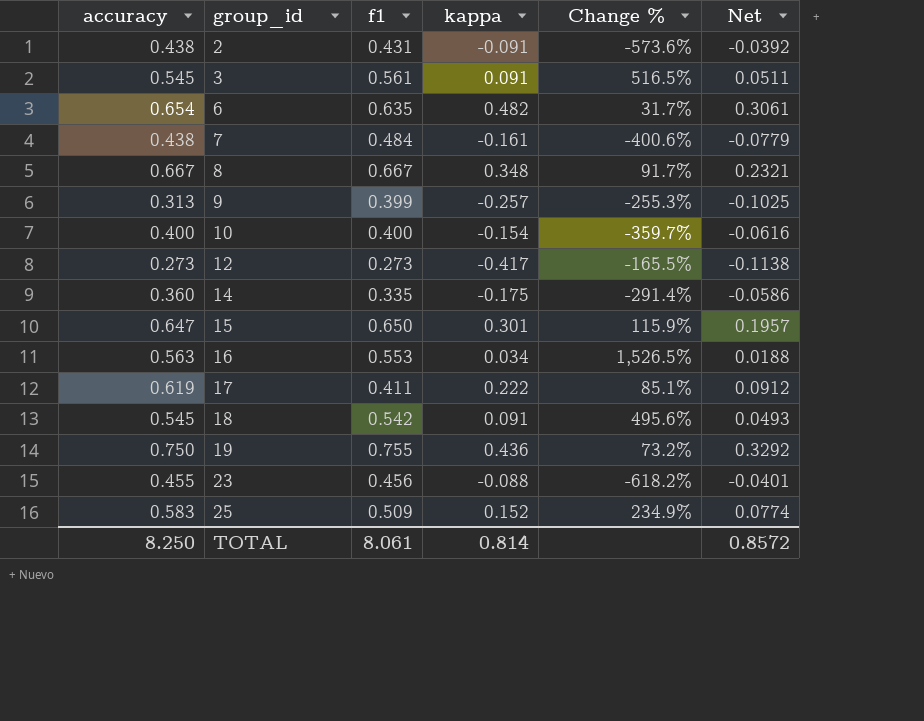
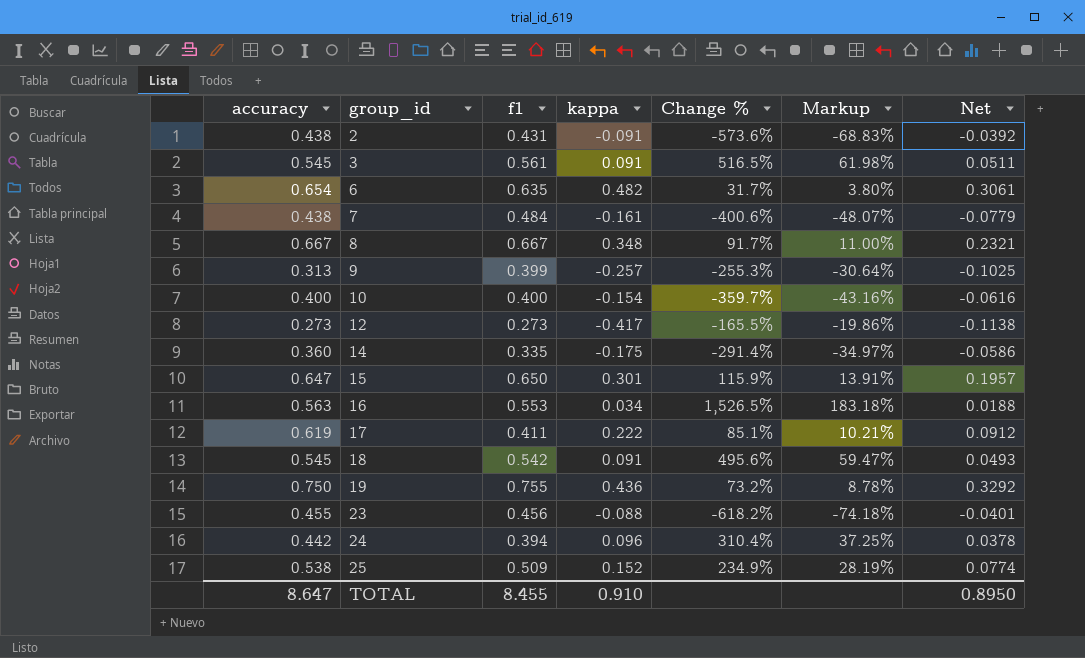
column Markup | formula: none -> [Change %] * 0.12
row 24: none -> 0.442 | 0.394 | 0.096 | 310.4% | 37.25% | 0.0378
25 | accuracy: 0.583 -> 0.538
TOTAL | accuracy: 8.250 -> 8.647
TOTAL | f1: 8.061 -> 8.455
TOTAL | kappa: 0.814 -> 0.910
TOTAL | Net: 0.8572 -> 0.8950

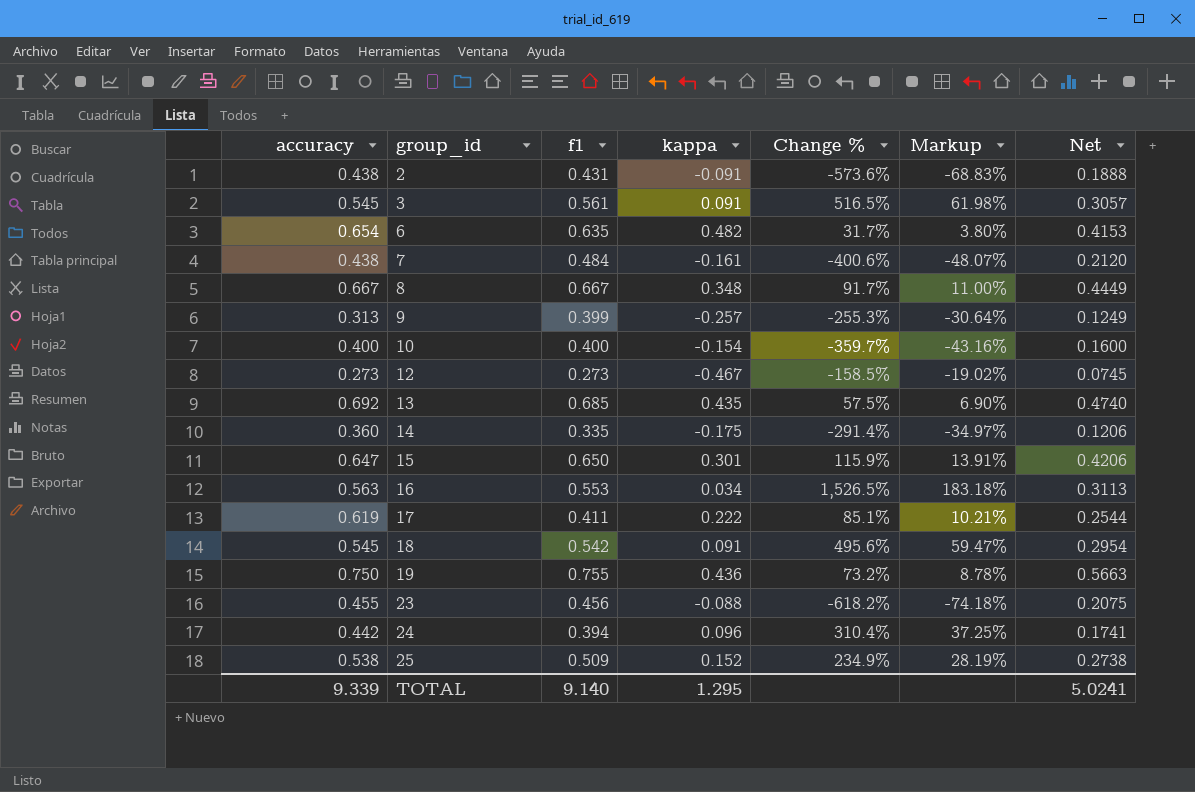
column Net | formula: [f1] * [kappa] -> [accuracy] * [f1]
12 | kappa: -0.417 -> -0.467
12 | Change %: -165.5% -> -158.5%
12 | Markup: -19.86% -> -19.02%
row 13: none -> 0.692 | 0.685 | 0.435 | 57.5% | 6.90% | 0.4740
TOTAL | accuracy: 8.647 -> 9.339
TOTAL | f1: 8.455 -> 9.140
TOTAL | kappa: 0.910 -> 1.295
TOTAL | Net: 0.8950 -> 5.0241

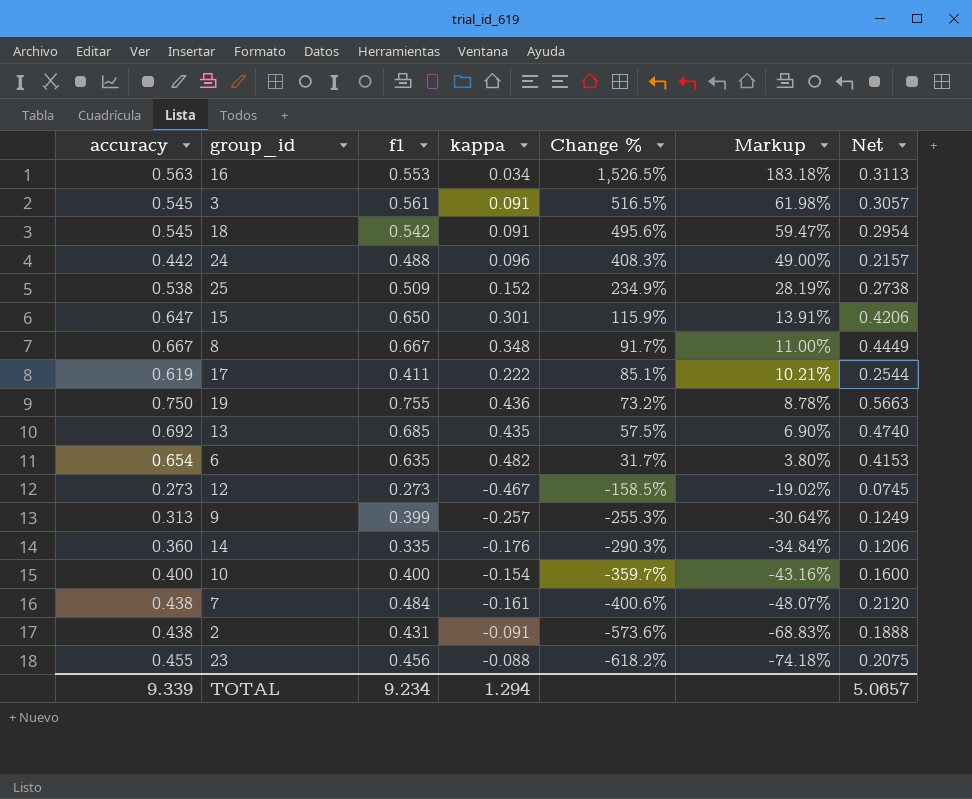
row order: group_id ascending -> Change % descending
24 | f1: 0.394 -> 0.488
24 | Change %: 310.4% -> 408.3%
24 | Markup: 37.25% -> 49.00%
24 | Net: 0.1741 -> 0.2157
14 | kappa: -0.175 -> -0.176
14 | Change %: -291.4% -> -290.3%
14 | Markup: -34.97% -> -34.84%
TOTAL | f1: 9.140 -> 9.234
TOTAL | kappa: 1.295 -> 1.294
TOTAL | Net: 5.0241 -> 5.0657

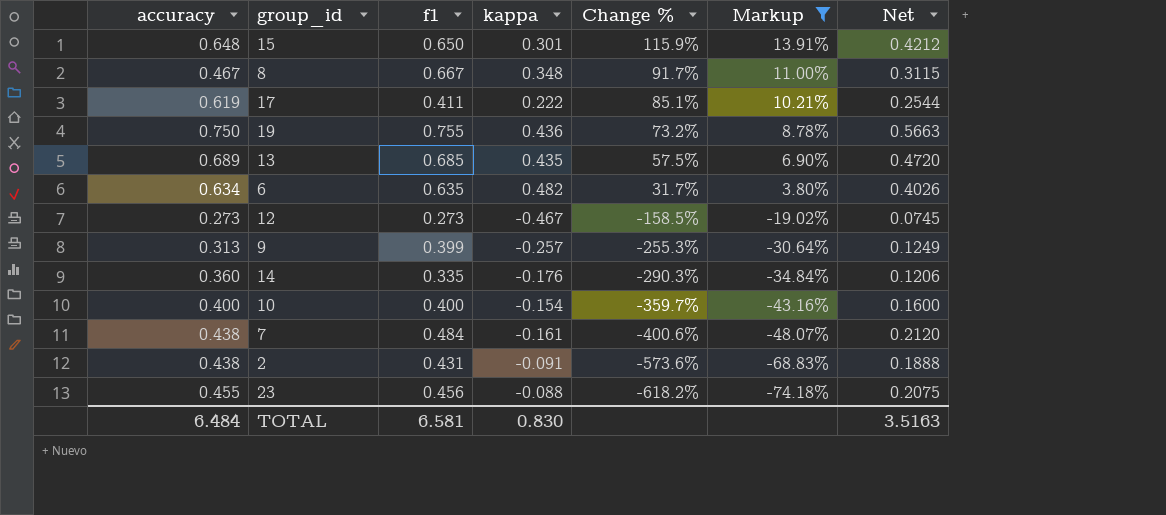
filter: none -> Markup <= 13.91%
15 | accuracy: 0.647 -> 0.648
15 | Net: 0.4206 -> 0.4212
8 | accuracy: 0.667 -> 0.467
8 | Net: 0.4449 -> 0.3115
13 | accuracy: 0.692 -> 0.689
13 | Net: 0.4740 -> 0.4720
6 | accuracy: 0.654 -> 0.634
6 | Net: 0.4153 -> 0.4026
TOTAL | accuracy: 9.339 -> 6.484
TOTAL | f1: 9.234 -> 6.581
TOTAL | kappa: 1.294 -> 0.830
TOTAL | Net: 5.0657 -> 3.5163

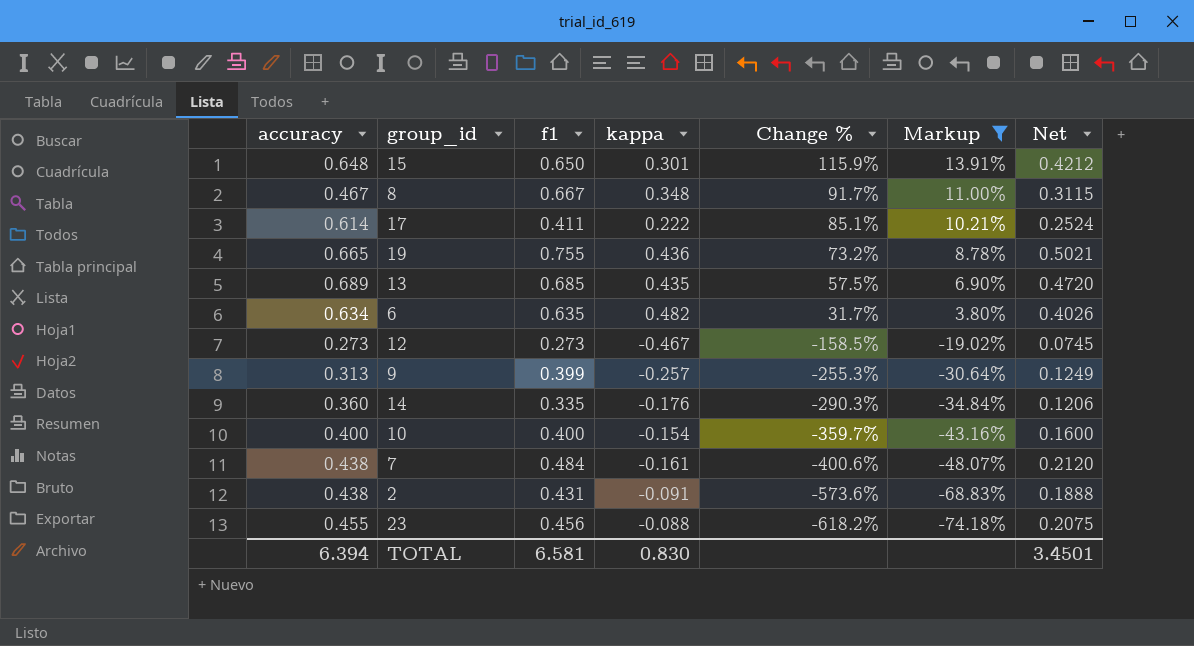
17 | accuracy: 0.619 -> 0.614
17 | Net: 0.2544 -> 0.2524
19 | accuracy: 0.750 -> 0.665
19 | Net: 0.5663 -> 0.5021
TOTAL | accuracy: 6.484 -> 6.394
TOTAL | Net: 3.5163 -> 3.4501

